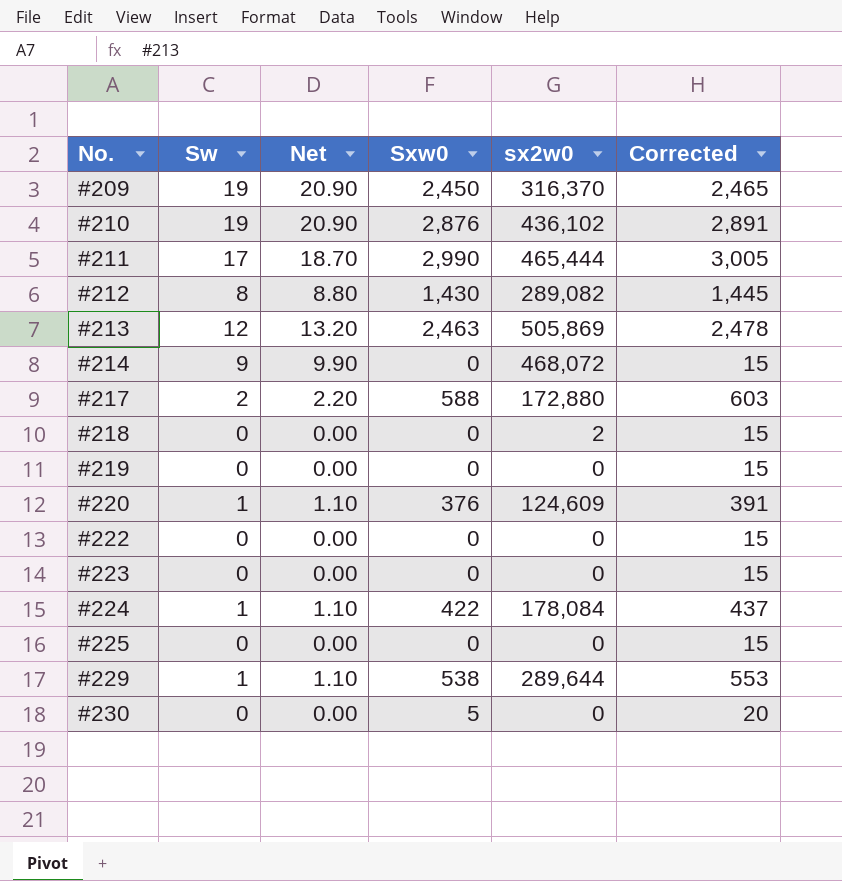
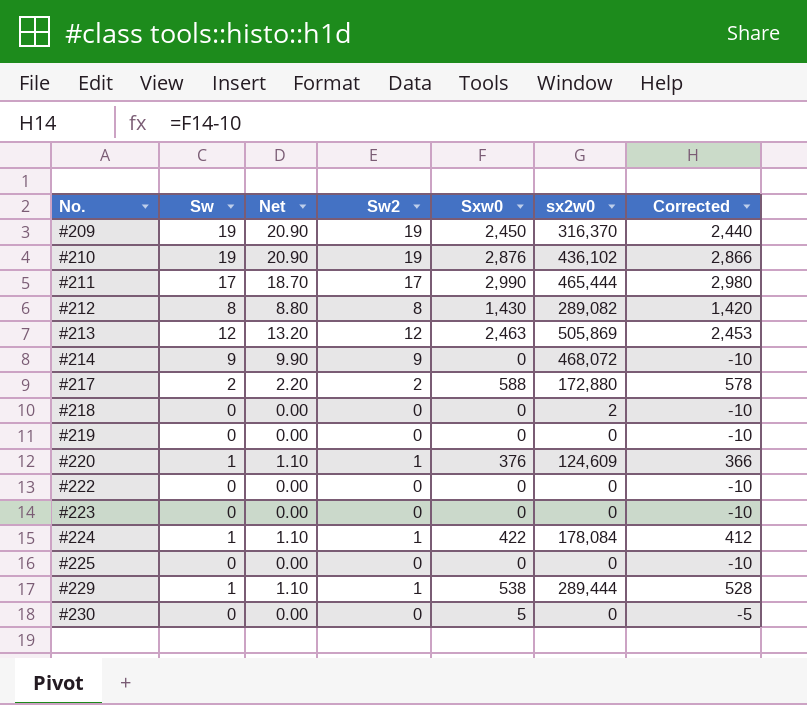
column Sw2 | position: none -> 4
column Corrected | formula: [Sxw0] + 15 -> [Sxw0] - 10
#229 | sx2w0: 289,644 -> 289,444

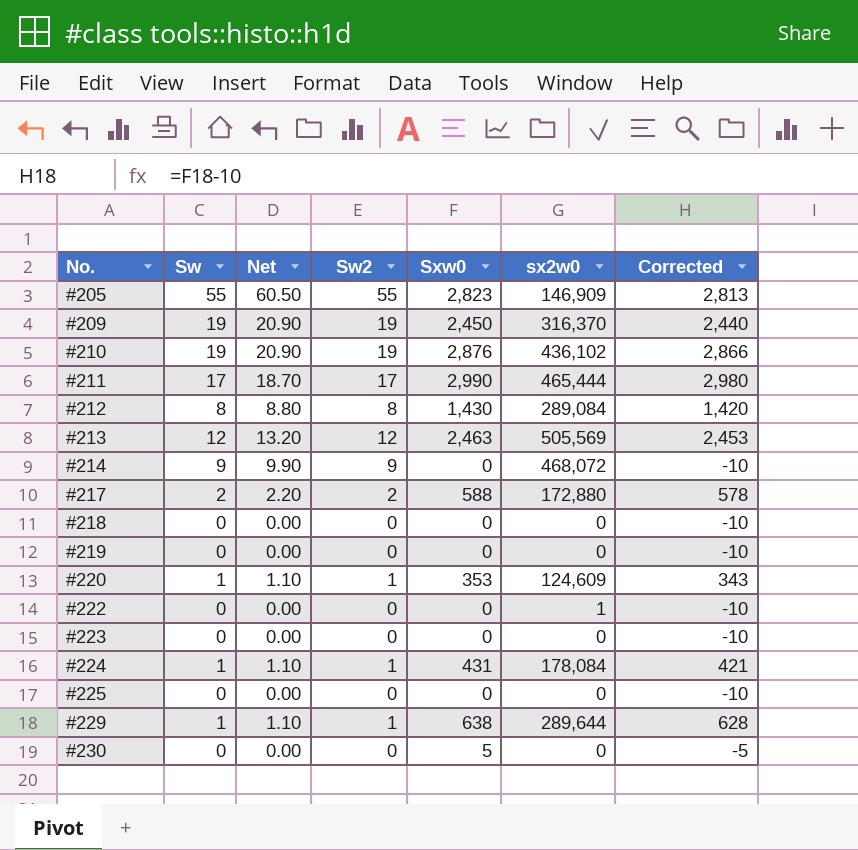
row #205: none -> 55 | 60.50 | 55 | 2,823 | 146,909 | 2,813
#212 | sx2w0: 289,082 -> 289,084
#213 | sx2w0: 505,869 -> 505,569
#218 | sx2w0: 2 -> 0
#220 | Sxw0: 376 -> 353
#220 | Corrected: 366 -> 343
#222 | sx2w0: 0 -> 1
#224 | Sxw0: 422 -> 431
#224 | Corrected: 412 -> 421
#229 | Sxw0: 538 -> 638
#229 | sx2w0: 289,444 -> 289,644
#229 | Corrected: 528 -> 628

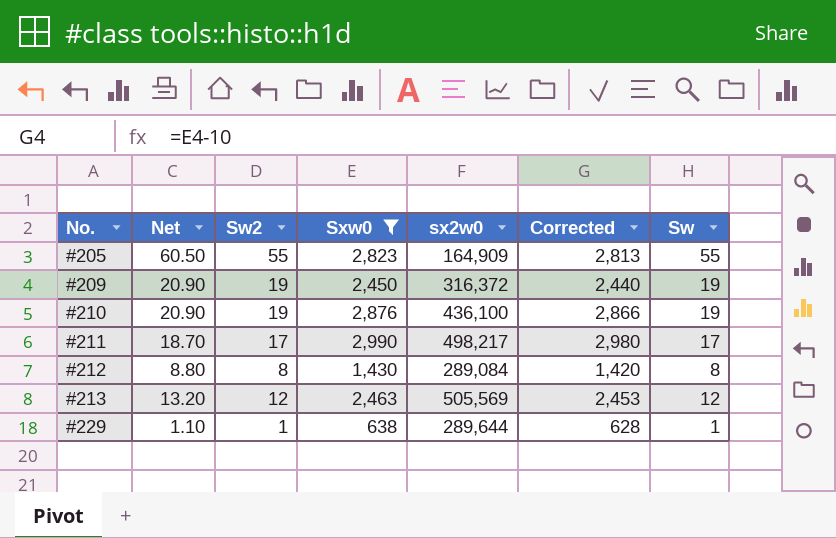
filter: none -> Sxw0 >= 638
column Sw | position: 2 -> 7
#205 | sx2w0: 146,909 -> 164,909
#209 | sx2w0: 316,370 -> 316,372
#210 | sx2w0: 436,102 -> 436,100
#211 | sx2w0: 465,444 -> 498,217

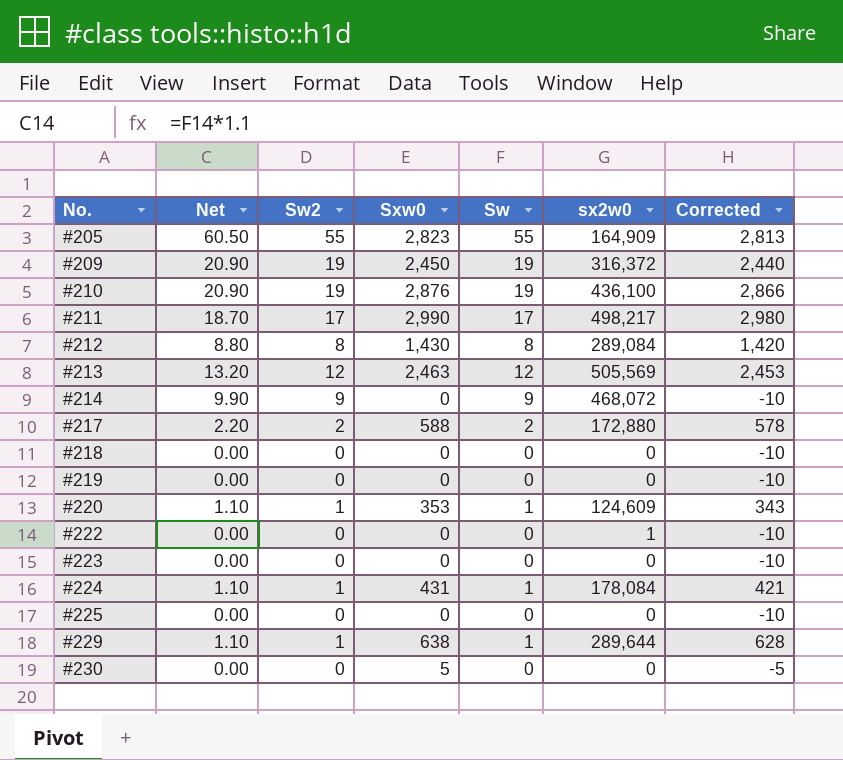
filter: Sxw0 >= 638 -> none
column Sw | position: 7 -> 5

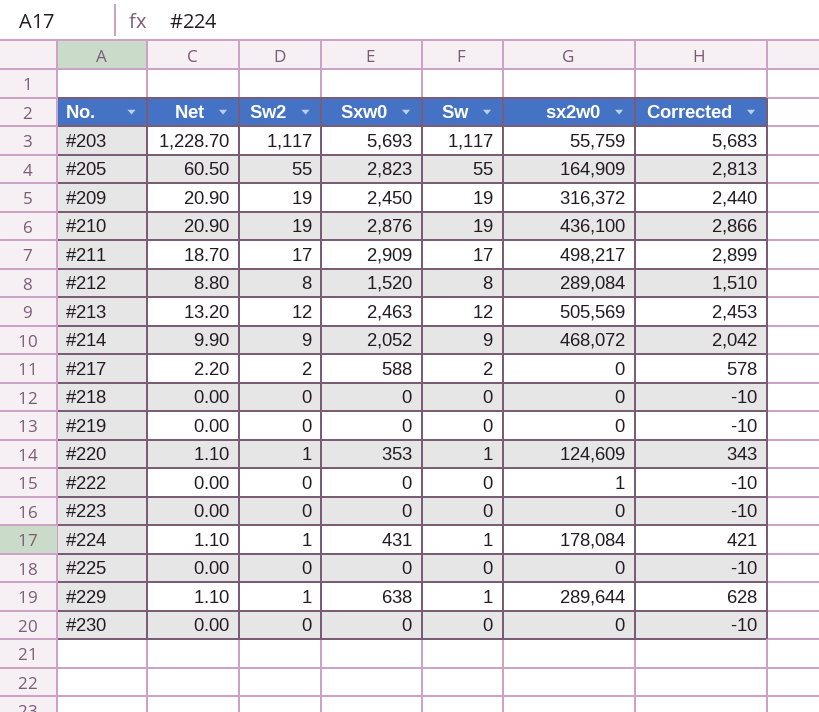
row #203: none -> 1,228.70 | 1,117 | 5,693 | 1,117 | 55,759 | 5,683
#211 | Sxw0: 2,990 -> 2,909
#211 | Corrected: 2,980 -> 2,899
#212 | Sxw0: 1,430 -> 1,520
#212 | Corrected: 1,420 -> 1,510
#214 | Sxw0: 0 -> 2,052
#214 | Corrected: -10 -> 2,042
#217 | sx2w0: 172,880 -> 0
#230 | Sxw0: 5 -> 0
#230 | Corrected: -5 -> -10

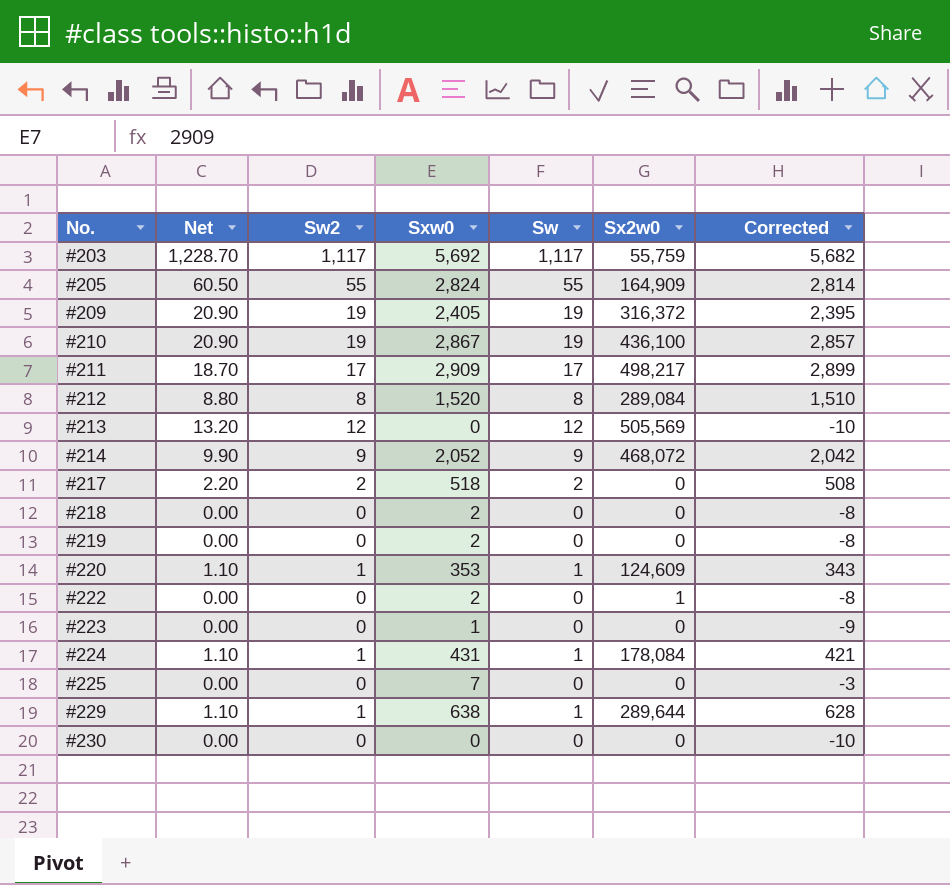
column name: sx2w0 -> Sx2w0
#203 | Sxw0: 5,693 -> 5,692
#203 | Corrected: 5,683 -> 5,682
#205 | Sxw0: 2,823 -> 2,824
#205 | Corrected: 2,813 -> 2,814
#209 | Sxw0: 2,450 -> 2,405
#209 | Corrected: 2,440 -> 2,395
#210 | Sxw0: 2,876 -> 2,867
#210 | Corrected: 2,866 -> 2,857
#213 | Sxw0: 2,463 -> 0
#213 | Corrected: 2,453 -> -10
#217 | Sxw0: 588 -> 518
#217 | Corrected: 578 -> 508
#218 | Sxw0: 0 -> 2
#218 | Corrected: -10 -> -8
#219 | Sxw0: 0 -> 2
#219 | Corrected: -10 -> -8
#222 | Sxw0: 0 -> 2
#222 | Corrected: -10 -> -8
#223 | Sxw0: 0 -> 1
#223 | Corrected: -10 -> -9
#225 | Sxw0: 0 -> 7
#225 | Corrected: -10 -> -3

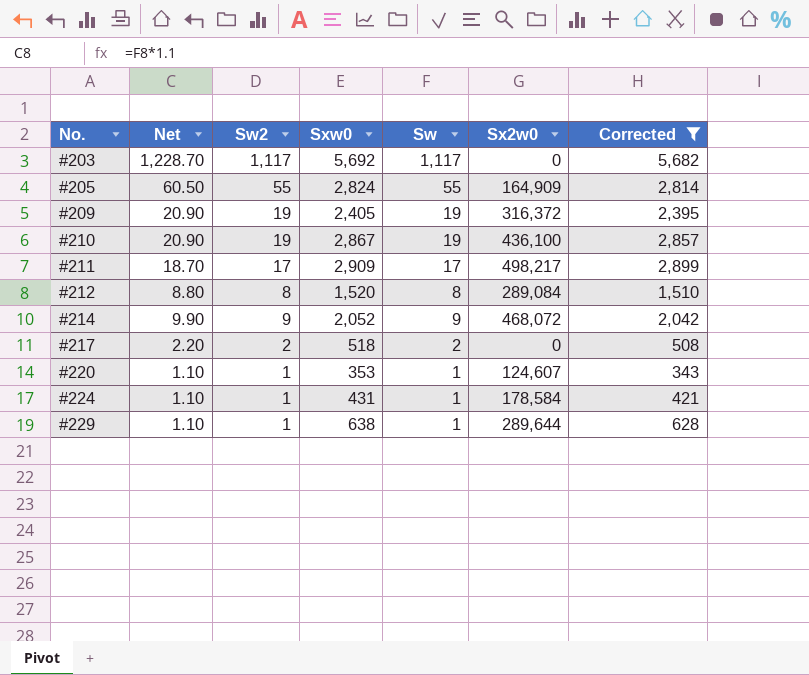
filter: none -> Corrected >= 343
#203 | Sx2w0: 55,759 -> 0
#220 | Sx2w0: 124,609 -> 124,607
#224 | Sx2w0: 178,084 -> 178,584

